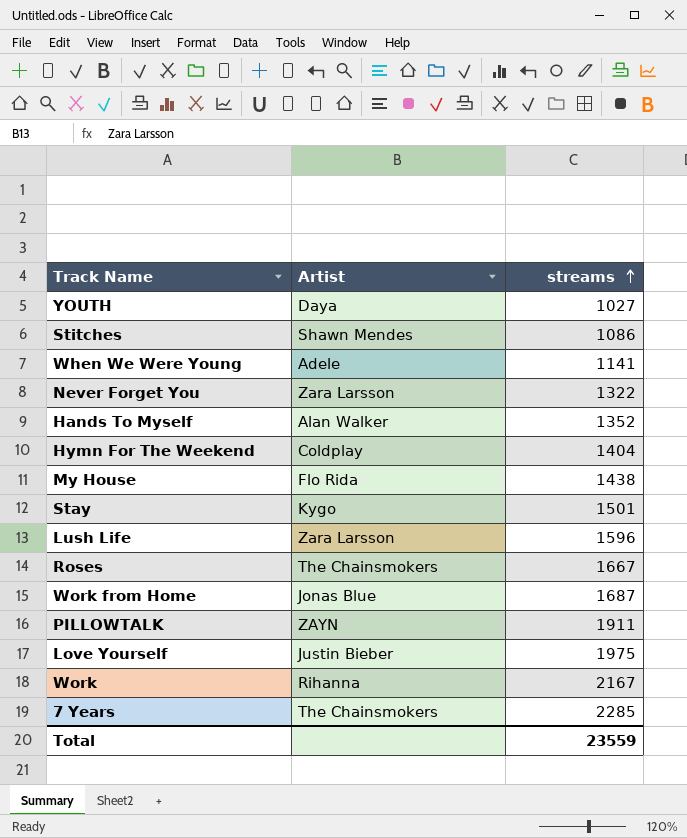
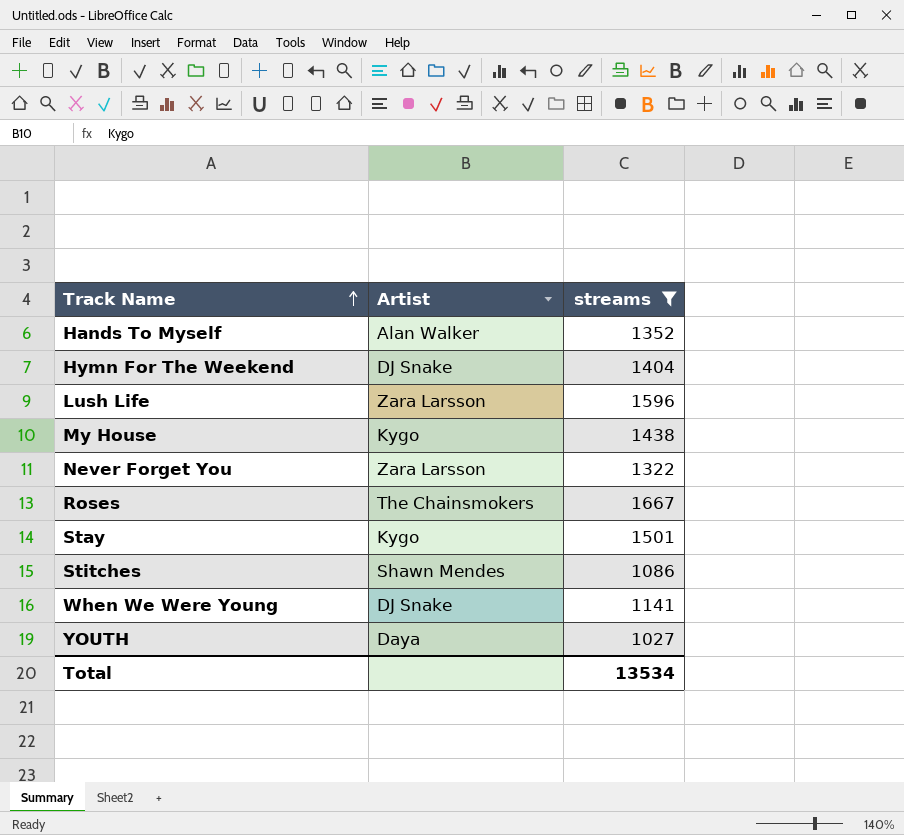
filter: none -> streams <= 1667
row order: streams ascending -> Track Name ascending
Hymn For The Weekend | Artist: Coldplay -> DJ Snake
My House | Artist: Flo Rida -> Kygo
When We Were Young | Artist: Adele -> DJ Snake
Total | streams: 23559 -> 13534

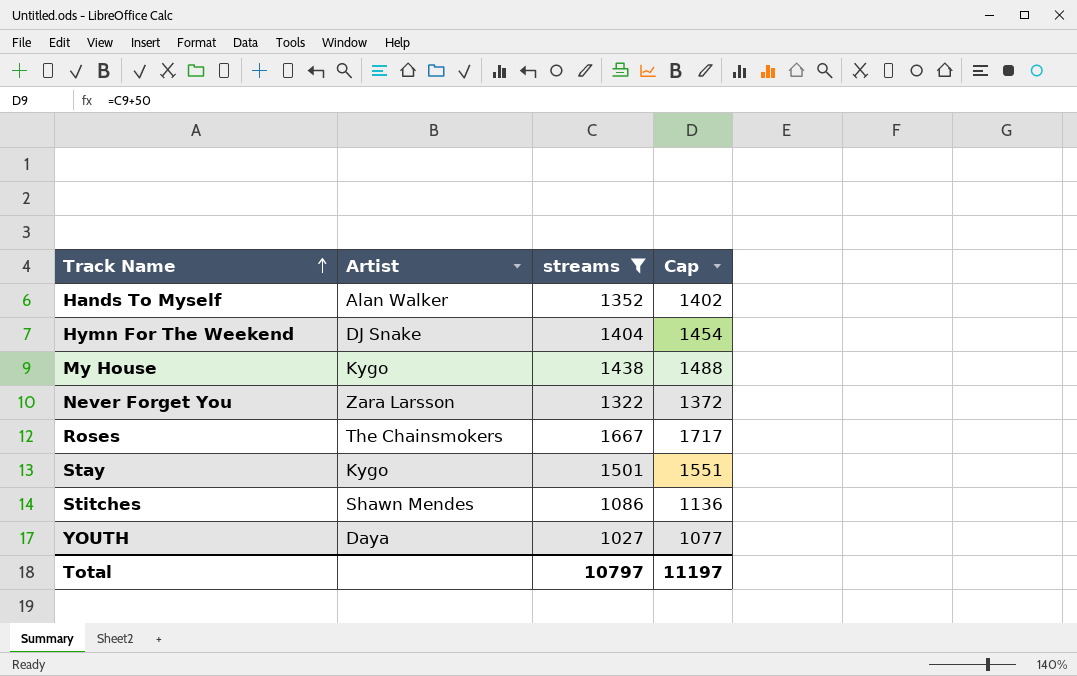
column Cap | formula: none -> [streams] + 50
row Lush Life: Zara Larsson | 1596 -> none
row When We Were Young: DJ Snake | 1141 -> none
Total | streams: 13534 -> 10797

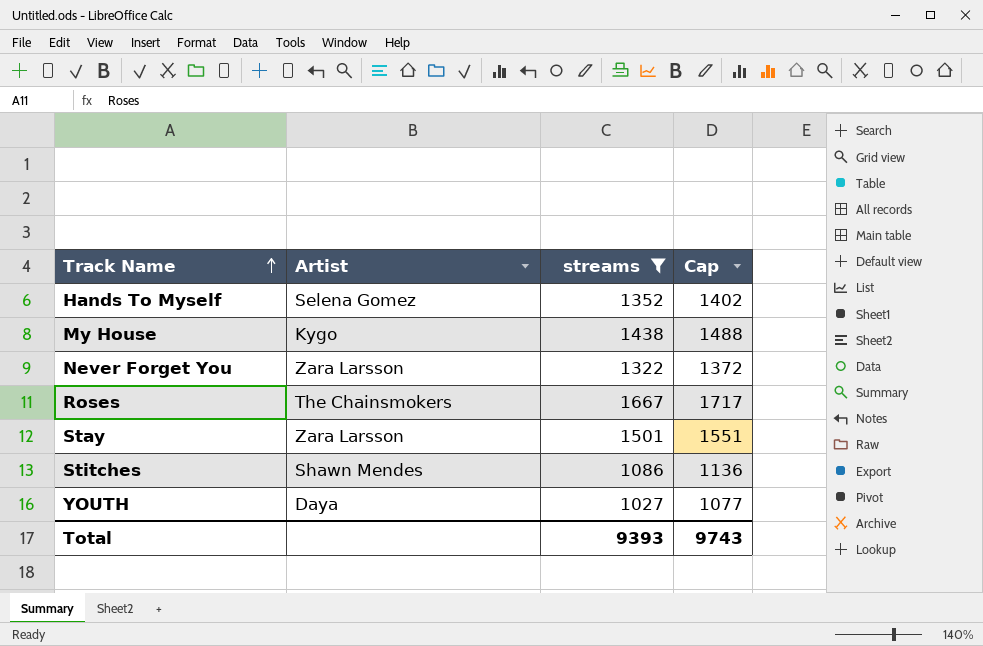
row Hymn For The Weekend: DJ Snake | 1404 | 1454 -> none
Hands To Myself | Artist: Alan Walker -> Selena Gomez
Stay | Artist: Kygo -> Zara Larsson
Total | streams: 10797 -> 9393
Total | Cap: 11197 -> 9743

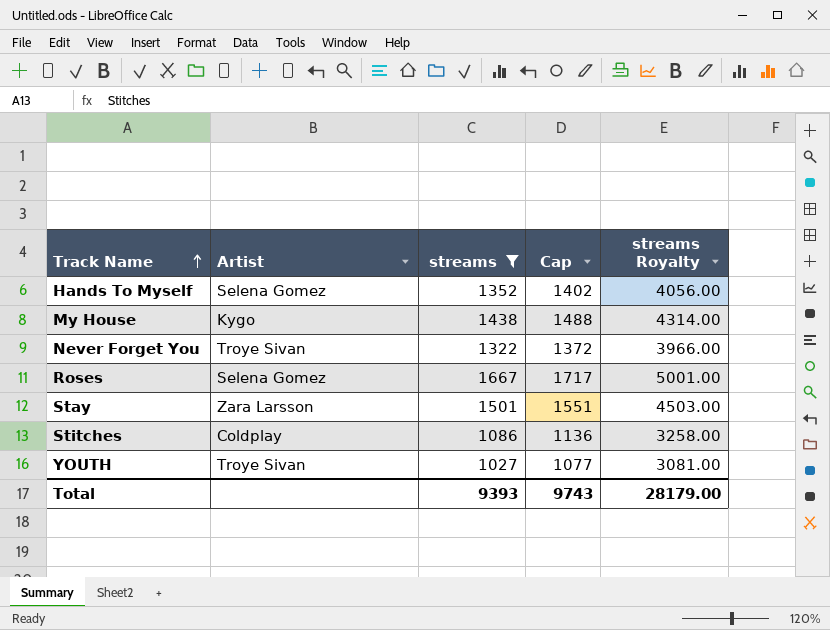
column streams Royalty | formula: none -> [streams] * 3
Never Forget You | Artist: Zara Larsson -> Troye Sivan
Roses | Artist: The Chainsmokers -> Selena Gomez
Stitches | Artist: Shawn Mendes -> Coldplay
YOUTH | Artist: Daya -> Troye Sivan

